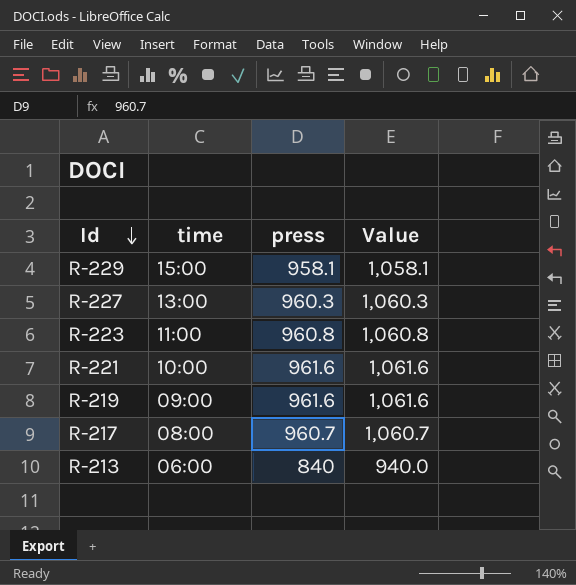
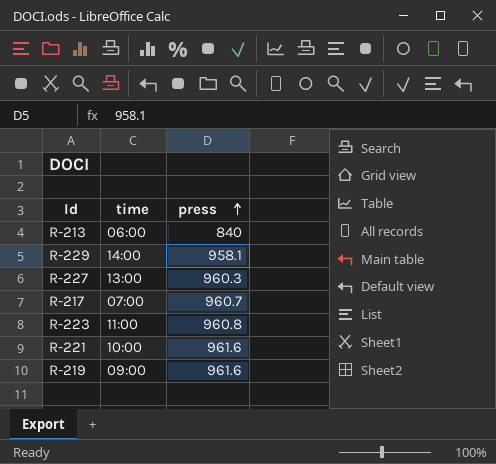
row order: Id descending -> press ascending
column Value | formula: [press] + 100 -> none
R-229 | time: 15:00 -> 14:00
R-217 | time: 08:00 -> 07:00

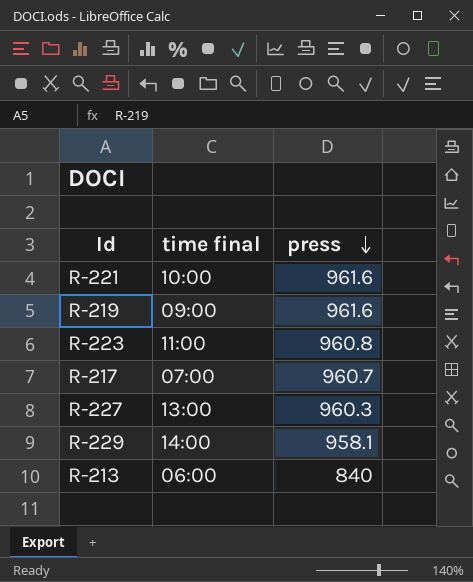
row order: press ascending -> press descending
column name: time -> time final

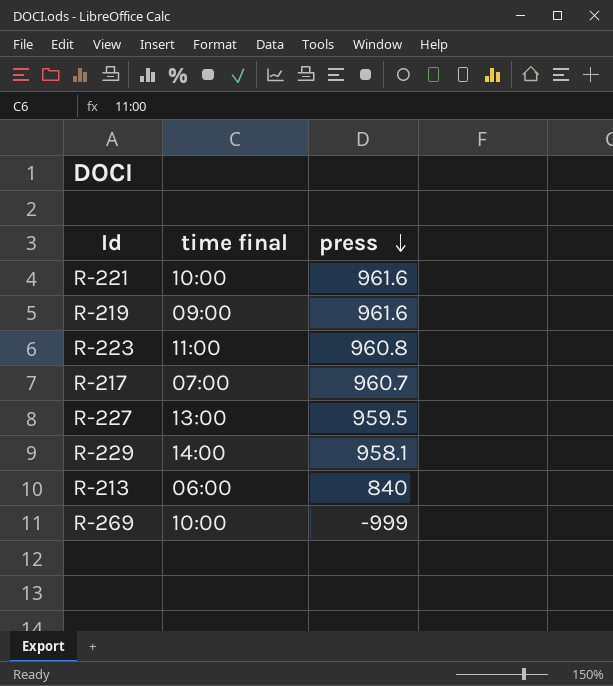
R-227 | press: 960.3 -> 959.5
row R-269: none -> 10:00 | -999

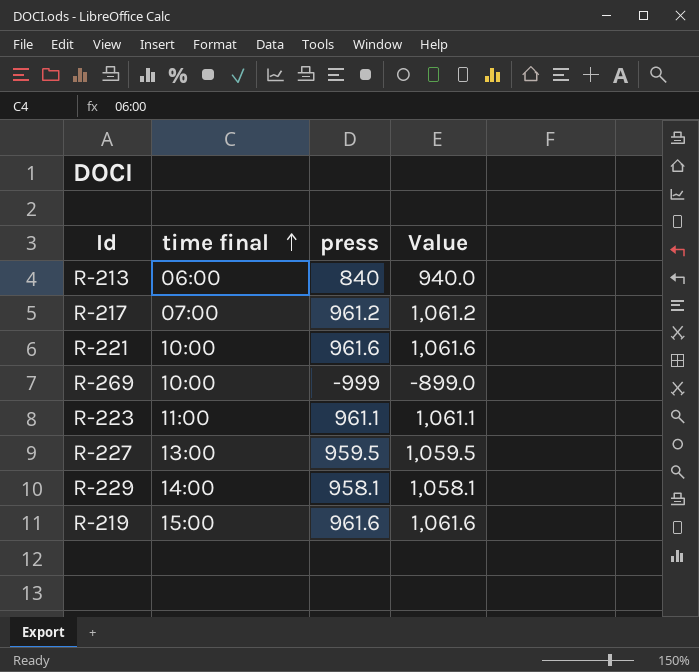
row order: press descending -> time final ascending
column Value | formula: none -> [press] + 100
R-217 | press: 960.7 -> 961.2
R-223 | press: 960.8 -> 961.1
R-219 | time final: 09:00 -> 15:00

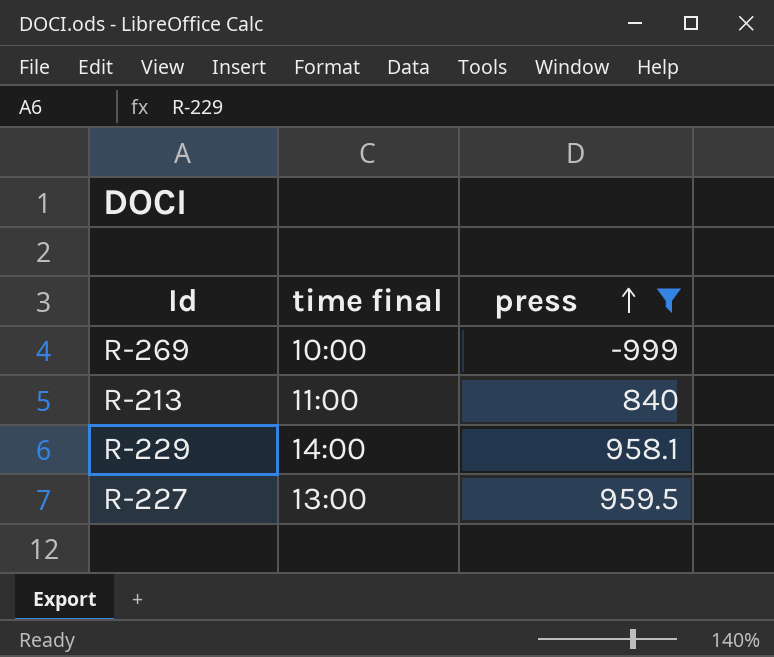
filter: none -> press <= 959.5
row order: time final ascending -> press ascending
column Value | formula: [press] + 100 -> none
R-213 | time final: 06:00 -> 11:00

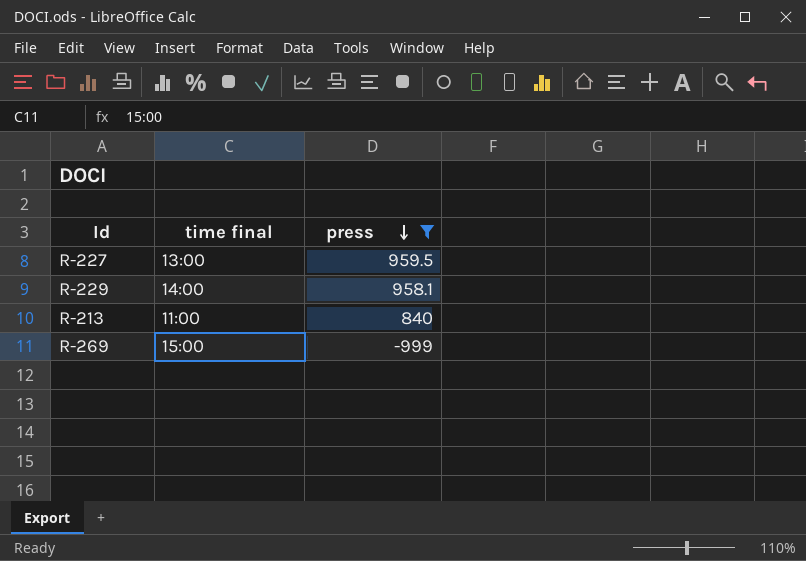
row order: press ascending -> press descending
R-269 | time final: 10:00 -> 15:00

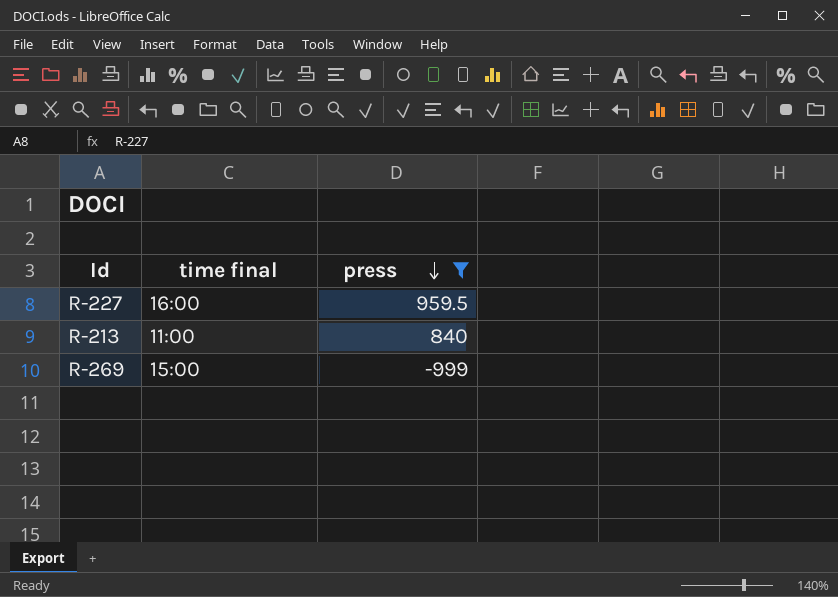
row R-229: 14:00 | 958.1 -> none
R-227 | time final: 13:00 -> 16:00

